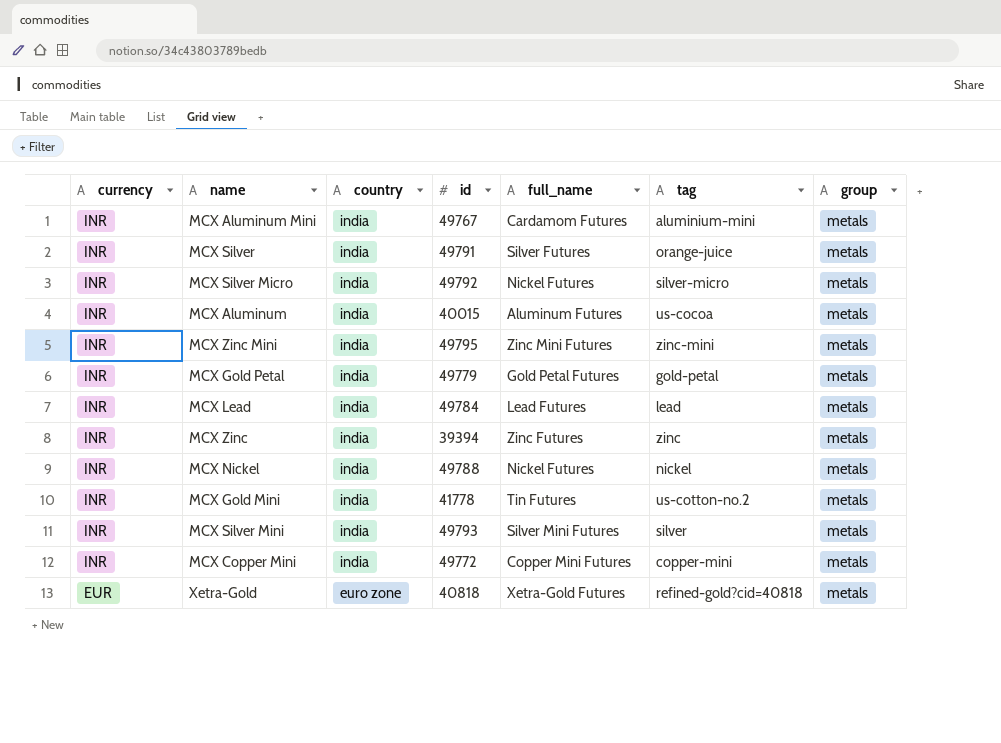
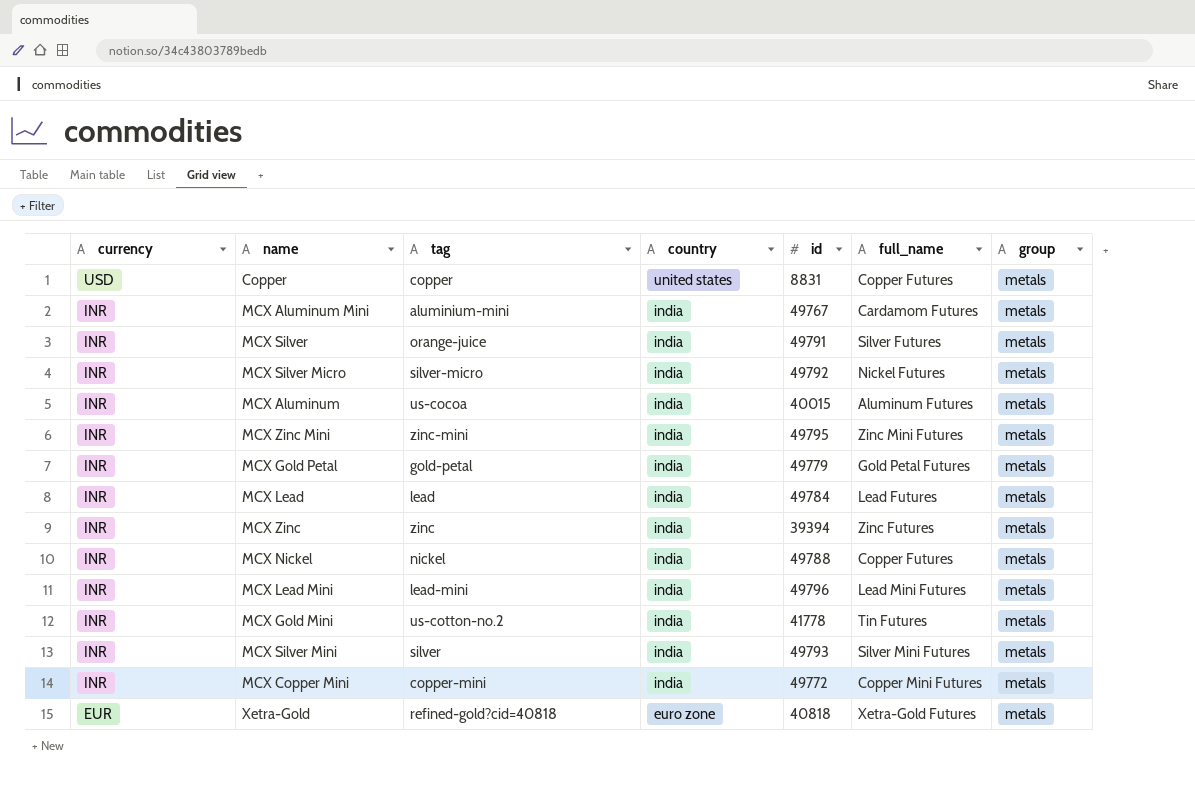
column tag | position: 6 -> 3
row Copper: none -> USD | copper | united states | 8831 | Copper Futures | metals
MCX Nickel | full_name: Nickel Futures -> Copper Futures
row MCX Lead Mini: none -> INR | lead-mini | india | 49796 | Lead Mini Futures | metals

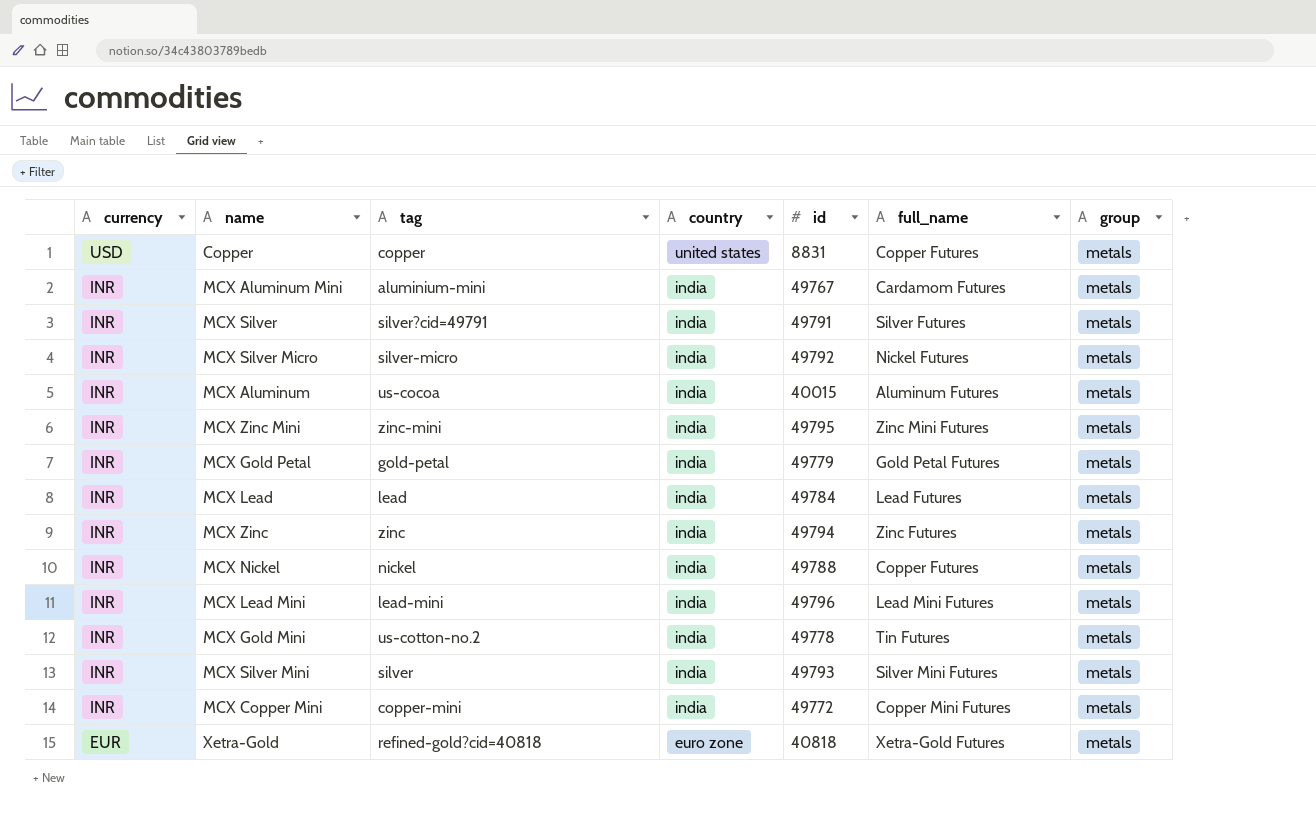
MCX Silver | tag: orange-juice -> silver?cid=49791
MCX Zinc | id: 39394 -> 49794
MCX Gold Mini | id: 41778 -> 49778

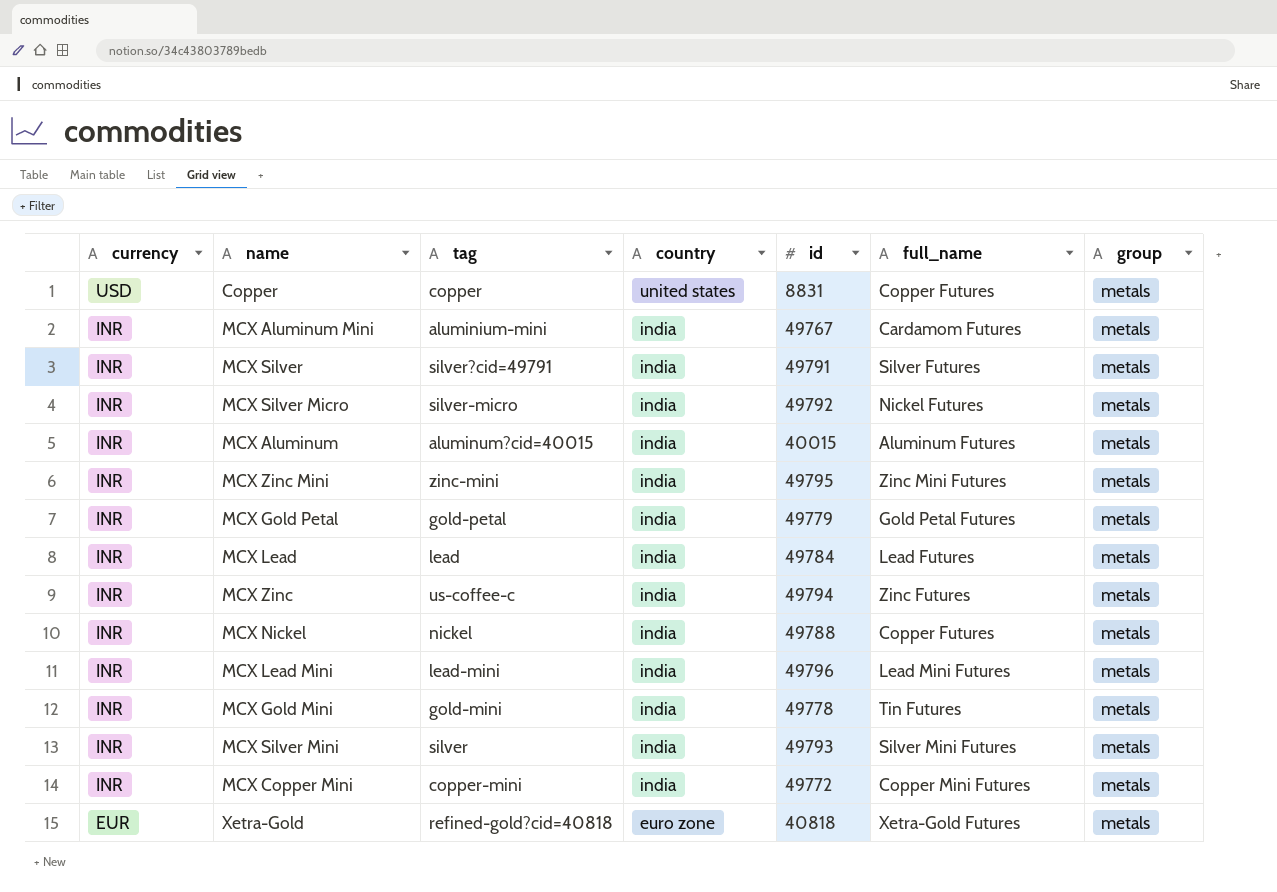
MCX Aluminum | tag: us-cocoa -> aluminum?cid=40015
MCX Zinc | tag: zinc -> us-coffee-c
MCX Gold Mini | tag: us-cotton-no.2 -> gold-mini

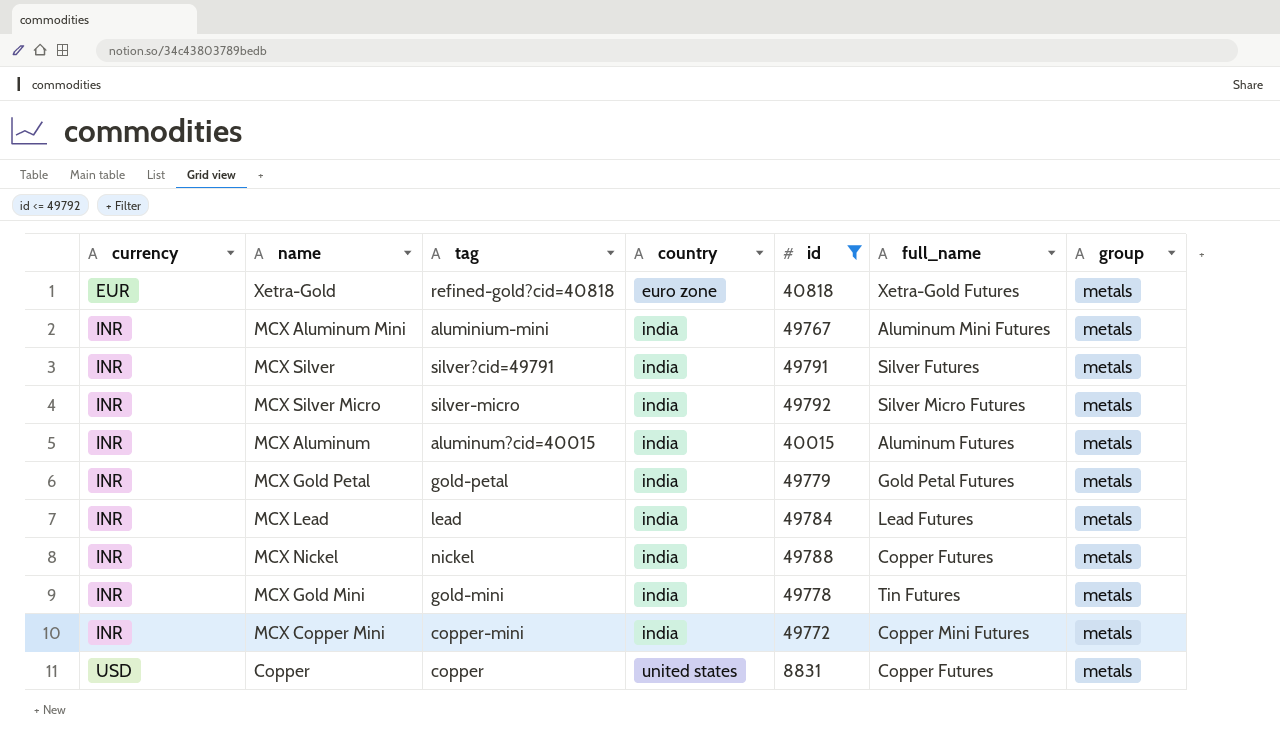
filter: none -> id <= 49792
row order: currency descending -> currency ascending
MCX Aluminum Mini | full_name: Cardamom Futures -> Aluminum Mini Futures
MCX Silver Micro | full_name: Nickel Futures -> Silver Micro Futures

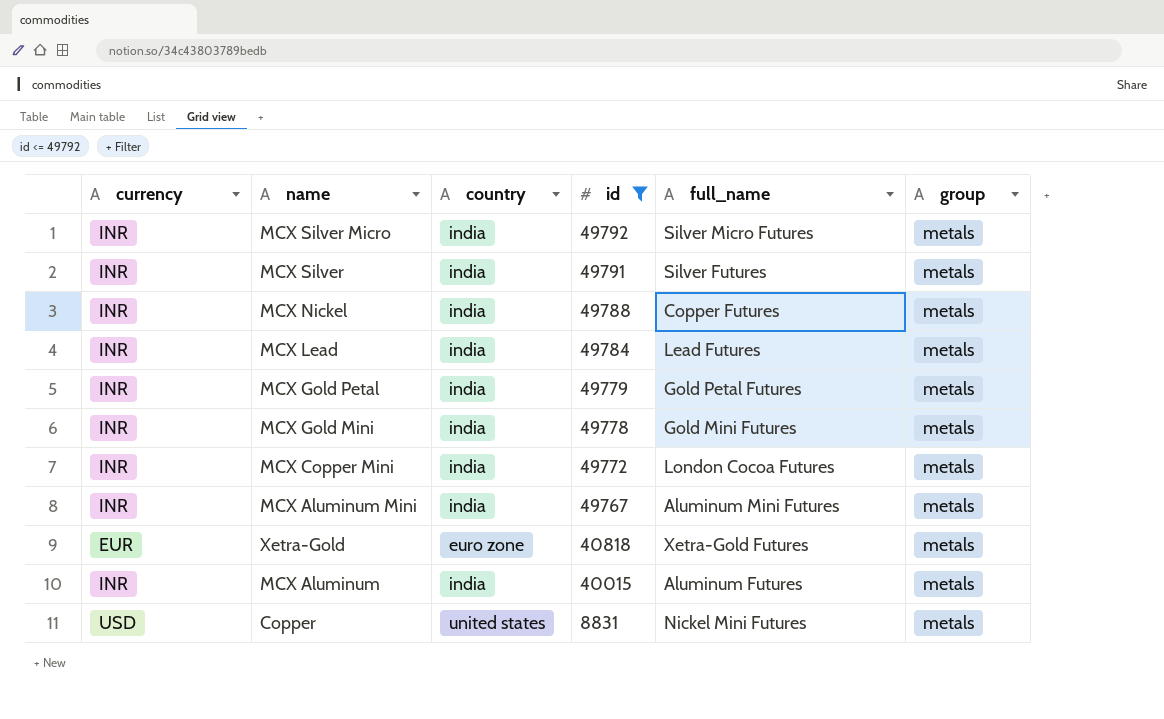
row order: currency ascending -> id descending
column tag | position: 3 -> none
MCX Gold Mini | full_name: Tin Futures -> Gold Mini Futures
MCX Copper Mini | full_name: Copper Mini Futures -> London Cocoa Futures
Copper | full_name: Copper Futures -> Nickel Mini Futures

